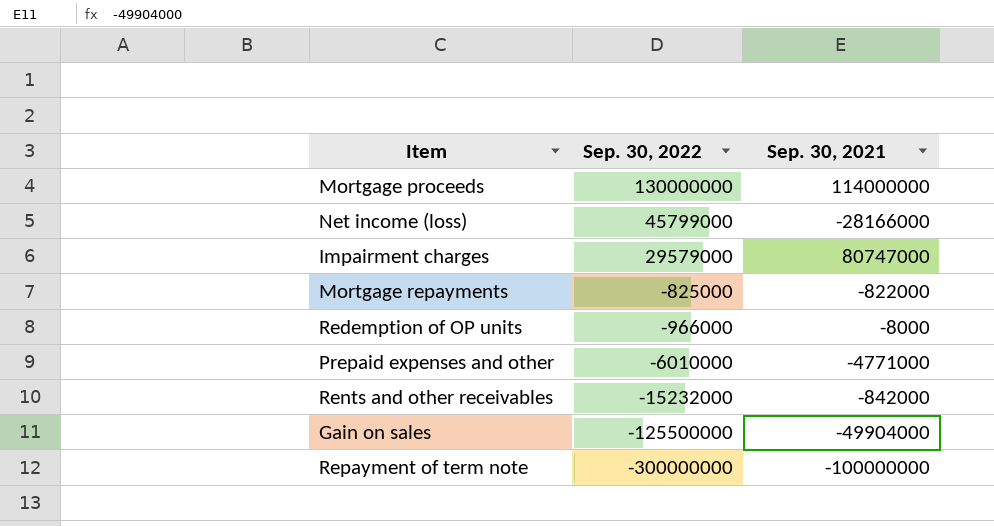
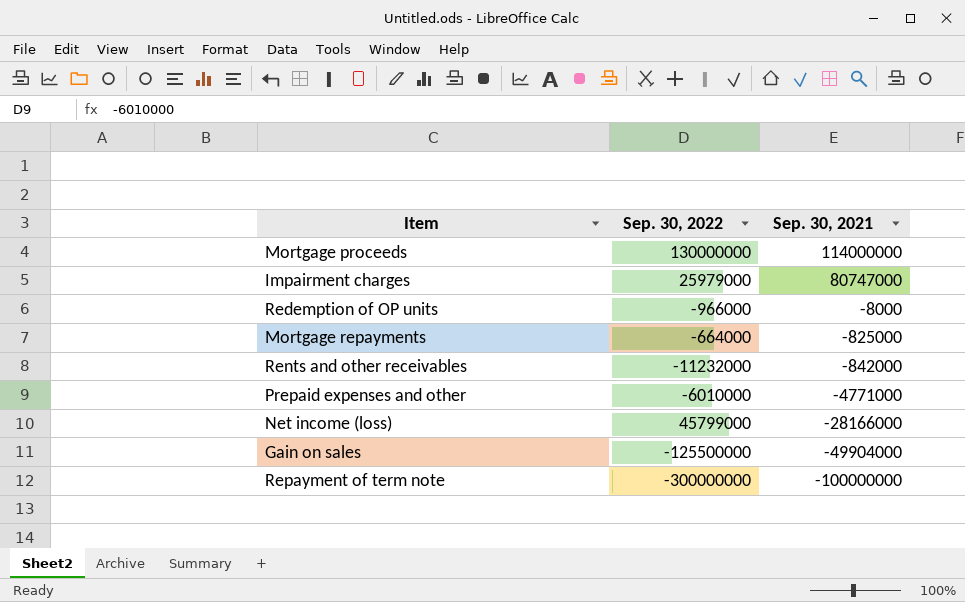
row order: Sep. 30, 2022 descending -> Sep. 30, 2021 descending
Impairment charges | Sep. 30, 2022: 29579000 -> 25979000
Mortgage repayments | Sep. 30, 2022: -825000 -> -664000
Mortgage repayments | Sep. 30, 2021: -822000 -> -825000
Rents and other receivables | Sep. 30, 2022: -15232000 -> -11232000

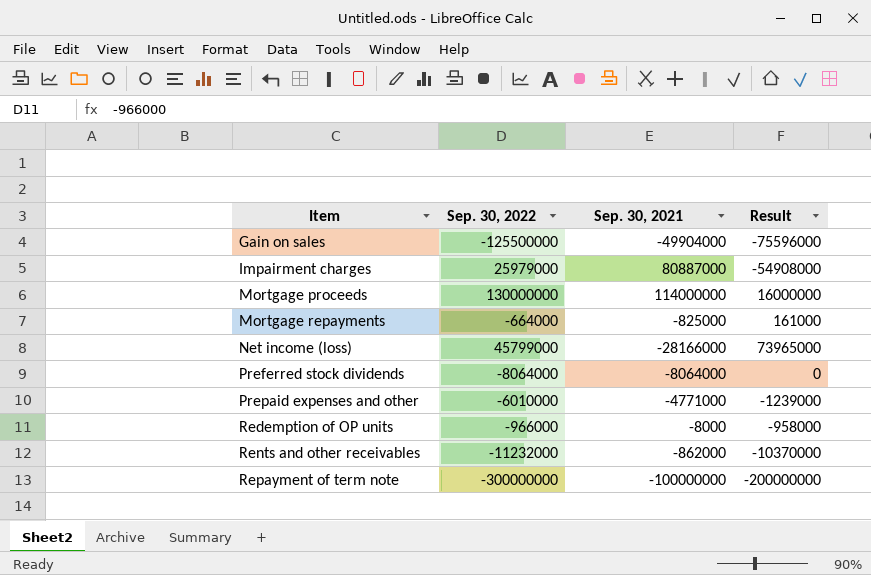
row order: Sep. 30, 2021 descending -> Item ascending
column Result | formula: none -> [Sep. 30, 2022] - [Sep. 30, 2021]
Impairment charges | Sep. 30, 2021: 80747000 -> 80887000
row Preferred stock dividends: none -> -8064000 | -8064000 | 0
Rents and other receivables | Sep. 30, 2021: -842000 -> -862000

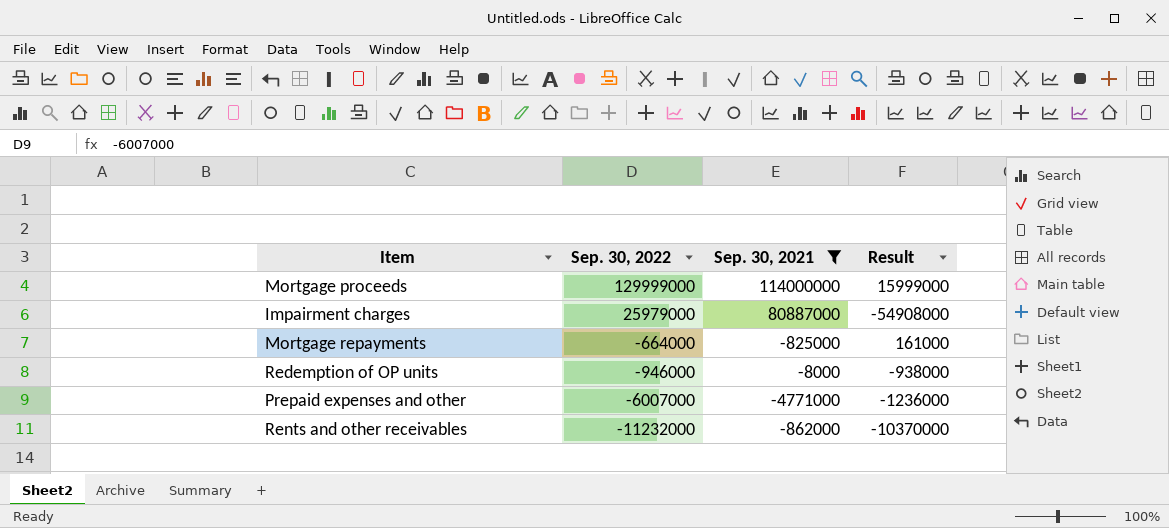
filter: none -> Sep. 30, 2021 >= -4771000
row order: Item ascending -> Sep. 30, 2022 descending
Mortgage proceeds | Sep. 30, 2022: 130000000 -> 129999000
Mortgage proceeds | Result: 16000000 -> 15999000
Redemption of OP units | Sep. 30, 2022: -966000 -> -946000
Redemption of OP units | Result: -958000 -> -938000
Prepaid expenses and other | Sep. 30, 2022: -6010000 -> -6007000
Prepaid expenses and other | Result: -1239000 -> -1236000

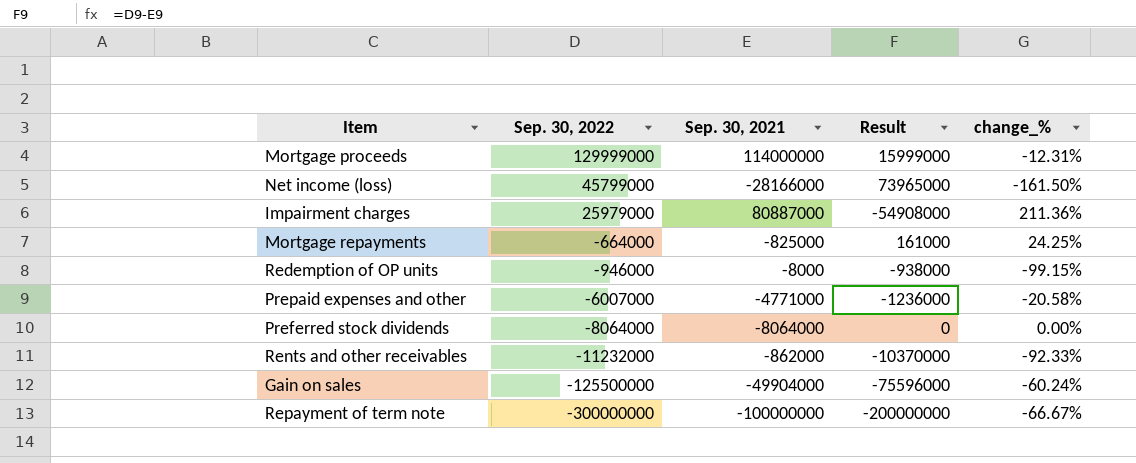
filter: Sep. 30, 2021 >= -4771000 -> none
column change_% | formula: none -> ([Sep. 30, 2021] - [Sep. 30, 2022]) / [Sep. 30, 2022]

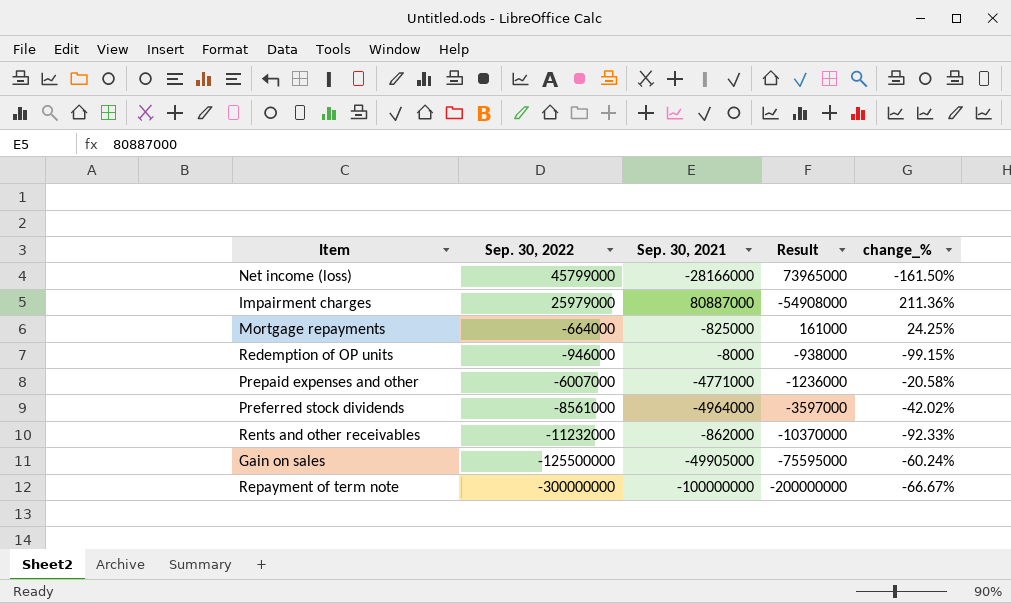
row Mortgage proceeds: 129999000 | 114000000 | 15999000 | -12.31% -> none
Preferred stock dividends | Sep. 30, 2022: -8064000 -> -8561000
Preferred stock dividends | Sep. 30, 2021: -8064000 -> -4964000
Preferred stock dividends | Result: 0 -> -3597000
Preferred stock dividends | change_%: 0.00% -> -42.02%
Gain on sales | Sep. 30, 2021: -49904000 -> -49905000
Gain on sales | Result: -75596000 -> -75595000

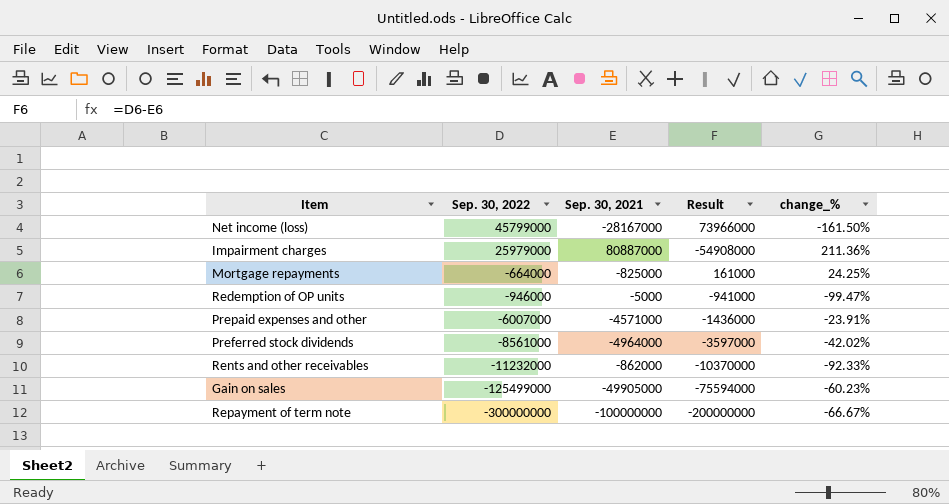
Net income (loss) | Sep. 30, 2021: -28166000 -> -28167000
Net income (loss) | Result: 73965000 -> 73966000
Redemption of OP units | Sep. 30, 2021: -8000 -> -5000
Redemption of OP units | Result: -938000 -> -941000
Redemption of OP units | change_%: -99.15% -> -99.47%
Prepaid expenses and other | Sep. 30, 2021: -4771000 -> -4571000
Prepaid expenses and other | Result: -1236000 -> -1436000
Prepaid expenses and other | change_%: -20.58% -> -23.91%
Gain on sales | Sep. 30, 2022: -125500000 -> -125499000
Gain on sales | Result: -75595000 -> -75594000
Gain on sales | change_%: -60.24% -> -60.23%

